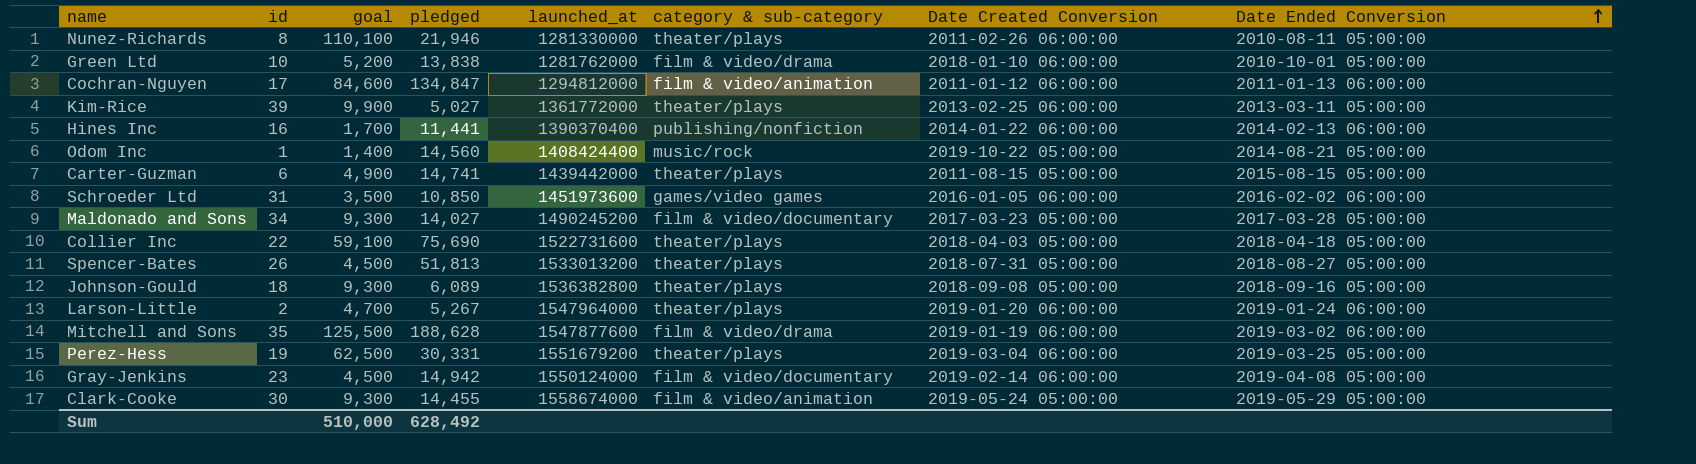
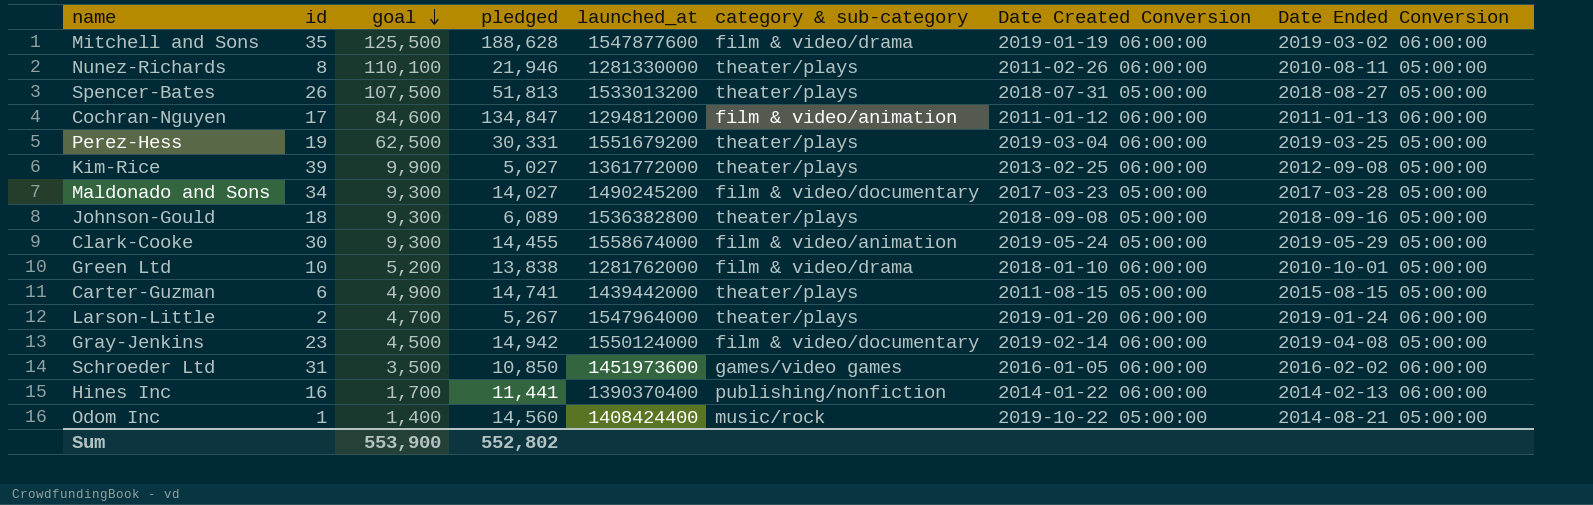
row order: Date Ended Conversion ascending -> goal descending
row Collier Inc: 22 | 59,100 | 75,690 | 1522731600 | theater/plays | 2018-04-03 05:00:00 | 2018-04-18 05:00:00 -> none
Spencer-Bates | goal: 4,500 -> 107,500
Kim-Rice | Date Ended Conversion: 2013-03-11 05:00:00 -> 2012-09-08 05:00:00
Sum | goal: 510,000 -> 553,900
Sum | pledged: 628,492 -> 552,802

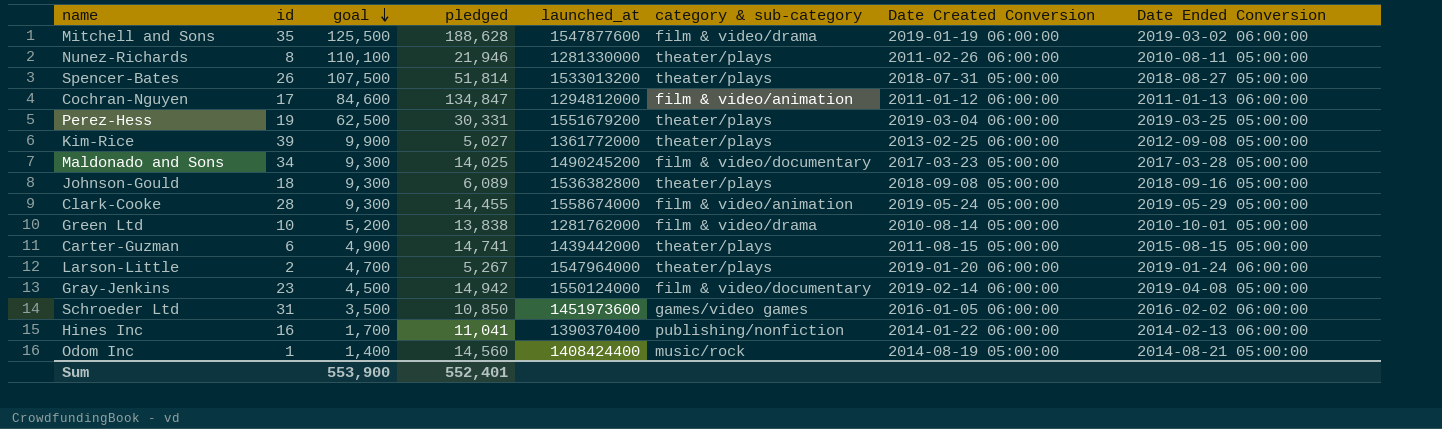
Spencer-Bates | pledged: 51,813 -> 51,814
Maldonado and Sons | pledged: 14,027 -> 14,025
Clark-Cooke | id: 30 -> 28
Green Ltd | Date Created Conversion: 2018-01-10 06:00:00 -> 2010-08-14 05:00:00
Hines Inc | pledged: 11,441 -> 11,041
Odom Inc | Date Created Conversion: 2019-10-22 05:00:00 -> 2014-08-19 05:00:00
Sum | pledged: 552,802 -> 552,401

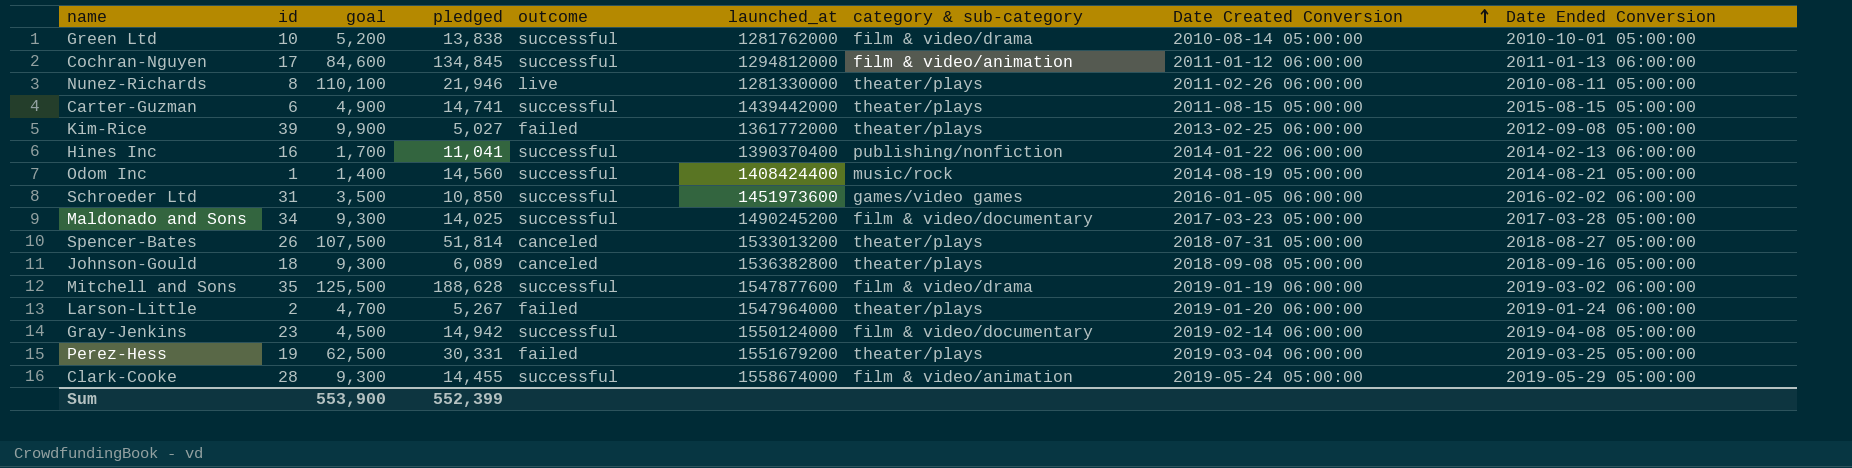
row order: goal descending -> Date Created Conversion ascending
column outcome | position: none -> 5
Cochran-Nguyen | pledged: 134,847 -> 134,845
Sum | pledged: 552,401 -> 552,399

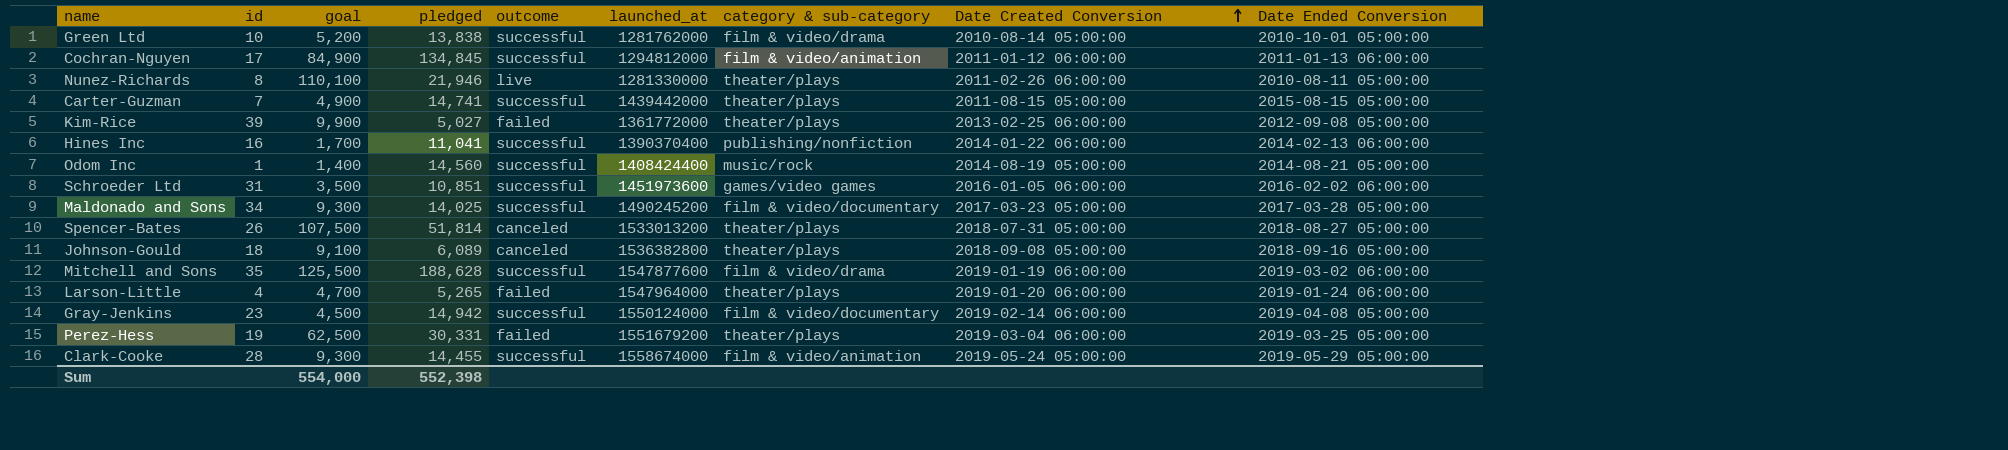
Cochran-Nguyen | goal: 84,600 -> 84,900
Carter-Guzman | id: 6 -> 7
Schroeder Ltd | pledged: 10,850 -> 10,851
Johnson-Gould | goal: 9,300 -> 9,100
Larson-Little | id: 2 -> 4
Larson-Little | pledged: 5,267 -> 5,265
Sum | goal: 553,900 -> 554,000
Sum | pledged: 552,399 -> 552,398

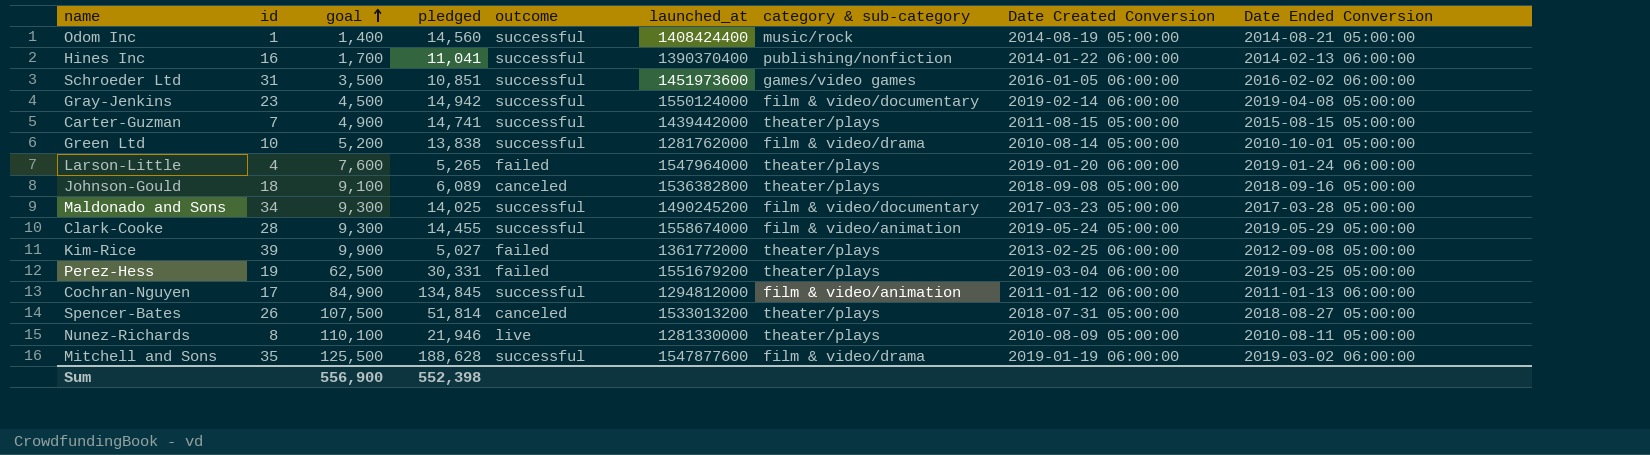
row order: Date Created Conversion ascending -> goal ascending
Larson-Little | goal: 4,700 -> 7,600
Nunez-Richards | Date Created Conversion: 2011-02-26 06:00:00 -> 2010-08-09 05:00:00
Sum | goal: 554,000 -> 556,900

